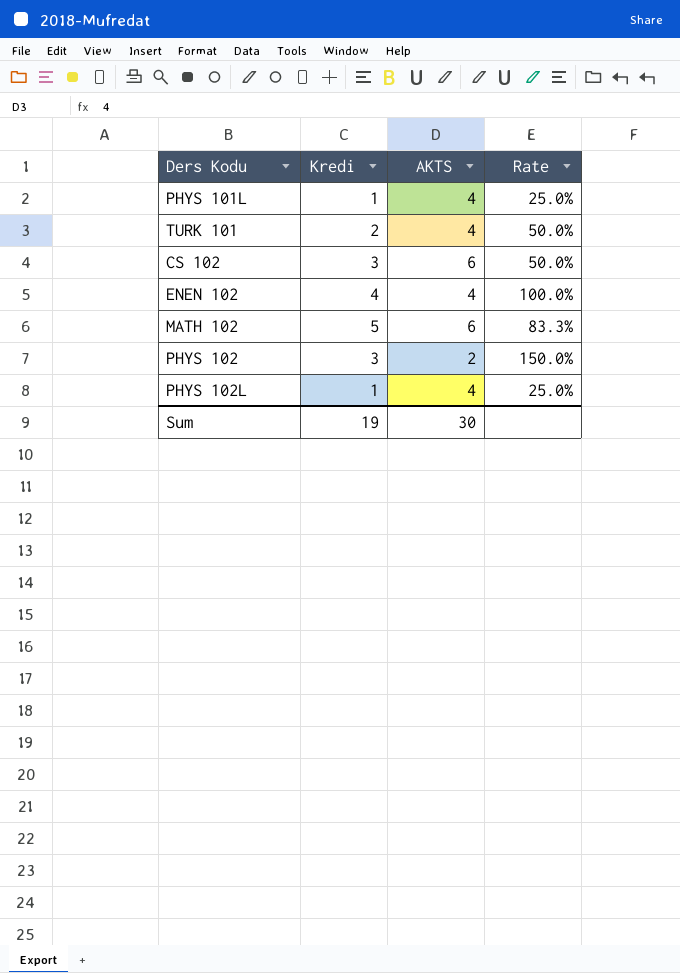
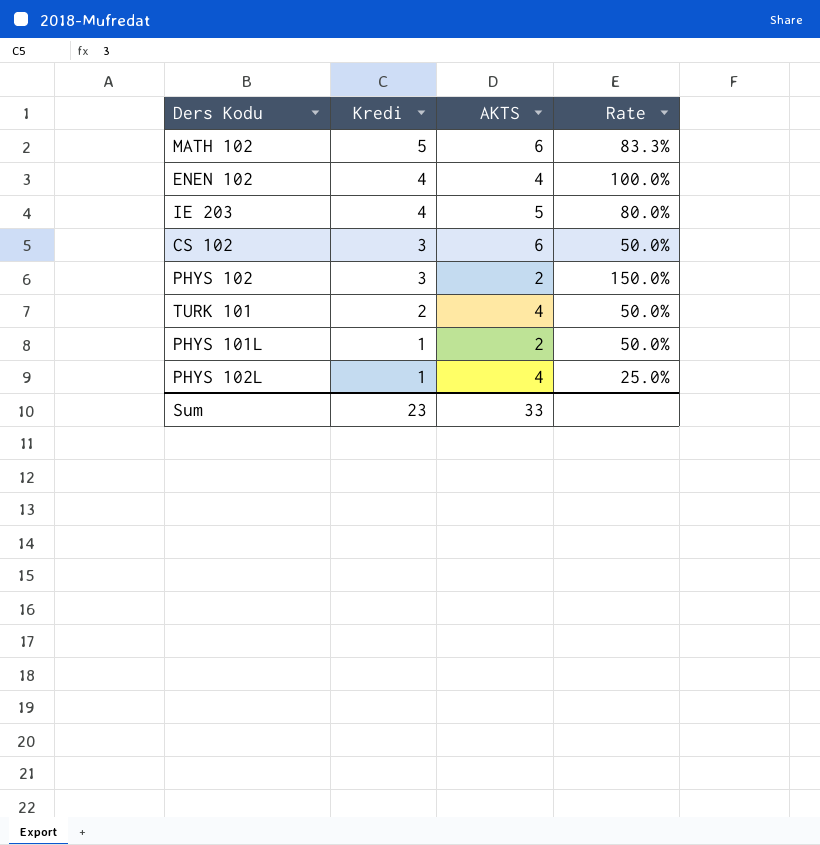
row order: none -> Kredi descending
row IE 203: none -> 4 | 5 | 80.0%
PHYS 101L | AKTS: 4 -> 2
PHYS 101L | Rate: 25.0% -> 50.0%
Sum | Kredi: 19 -> 23
Sum | AKTS: 30 -> 33

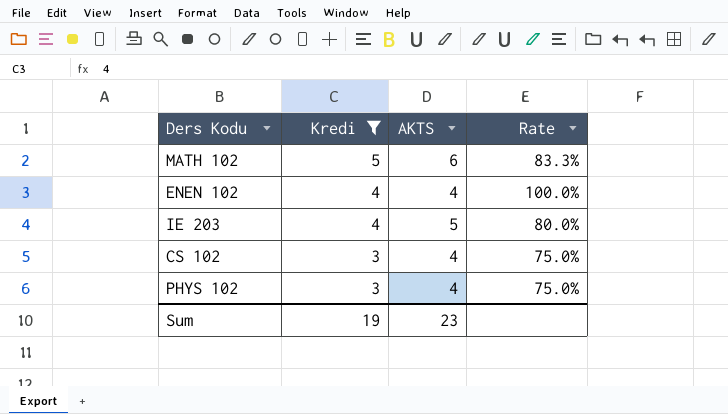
filter: none -> Kredi >= 3
CS 102 | AKTS: 6 -> 4
CS 102 | Rate: 50.0% -> 75.0%
PHYS 102 | AKTS: 2 -> 4
PHYS 102 | Rate: 150.0% -> 75.0%
Sum | Kredi: 23 -> 19
Sum | AKTS: 33 -> 23

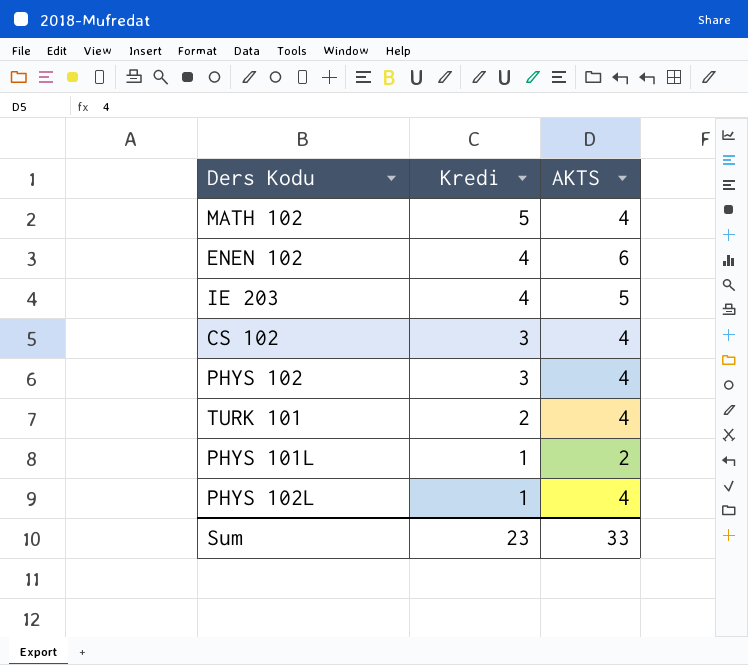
filter: Kredi >= 3 -> none
column Rate | formula: [Kredi] / [AKTS] -> none
MATH 102 | AKTS: 6 -> 4
ENEN 102 | AKTS: 4 -> 6
Sum | Kredi: 19 -> 23
Sum | AKTS: 23 -> 33

